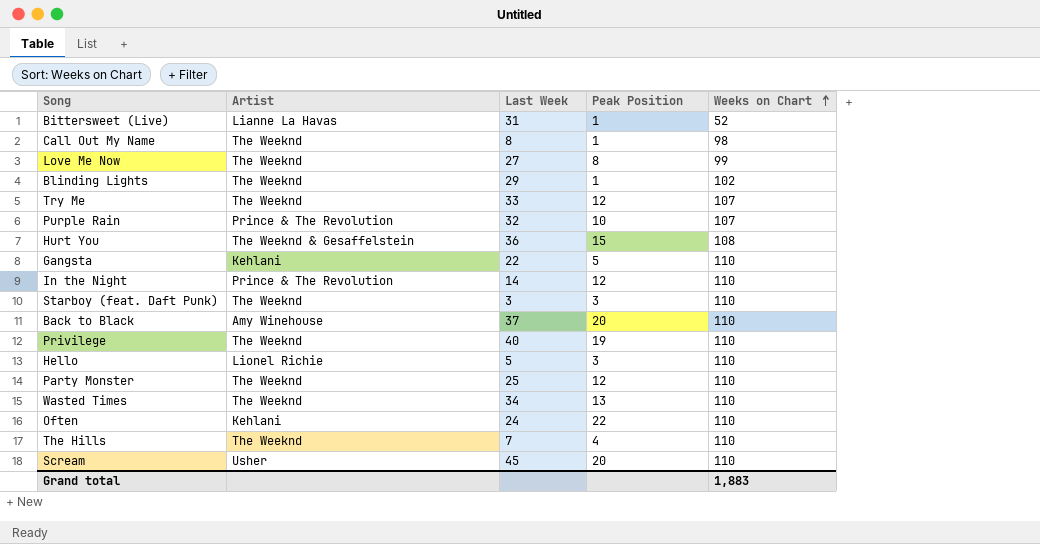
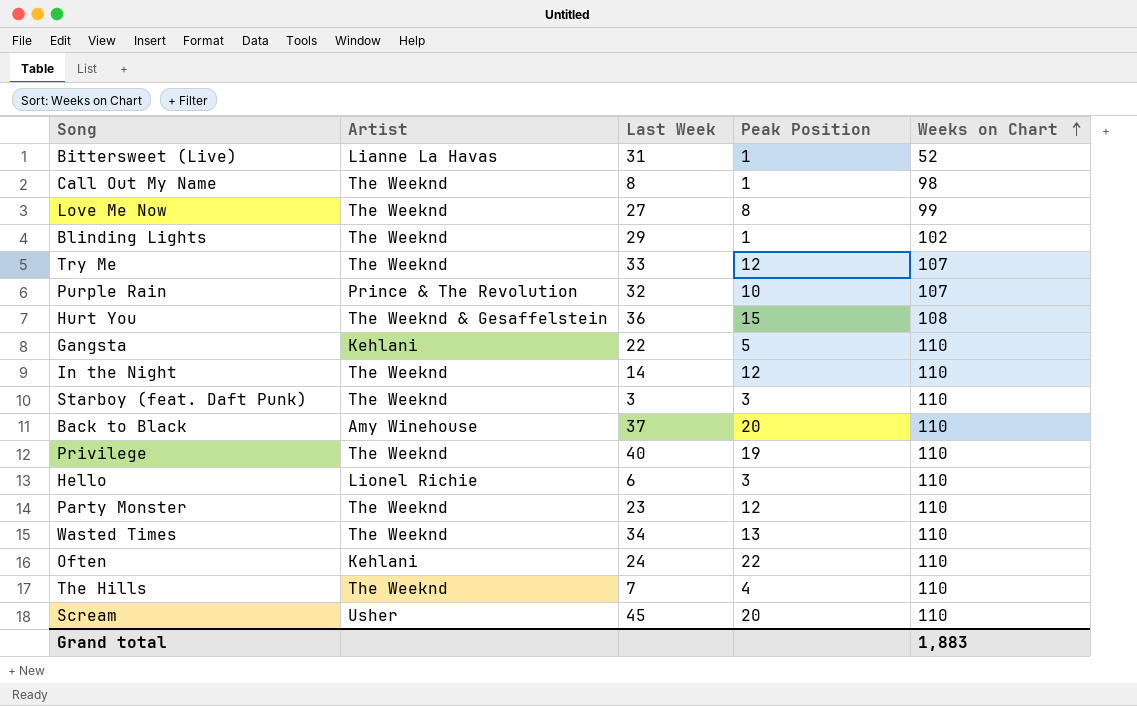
In the Night | Artist: Prince & The Revolution -> The Weeknd
Hello | Last Week: 5 -> 6
Party Monster | Last Week: 25 -> 23

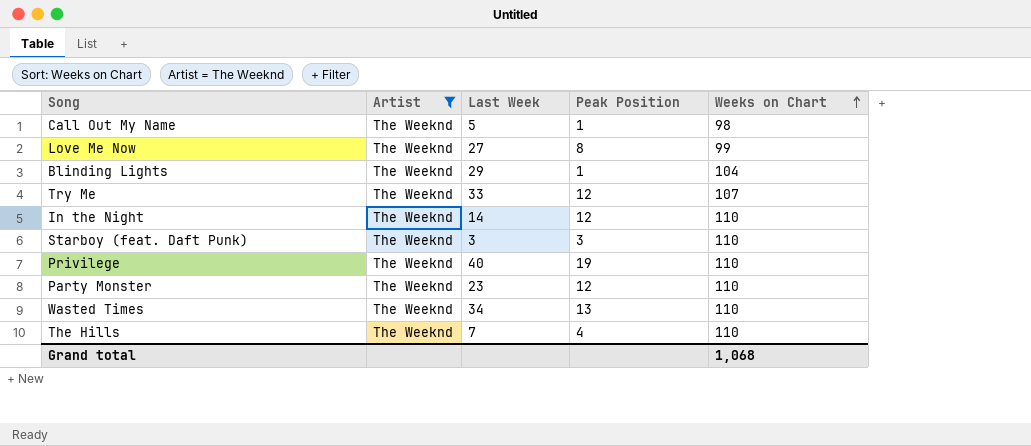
filter: none -> Artist = The Weeknd
Call Out My Name | Last Week: 8 -> 5
Blinding Lights | Weeks on Chart: 102 -> 104
Grand total | Weeks on Chart: 1,883 -> 1,068

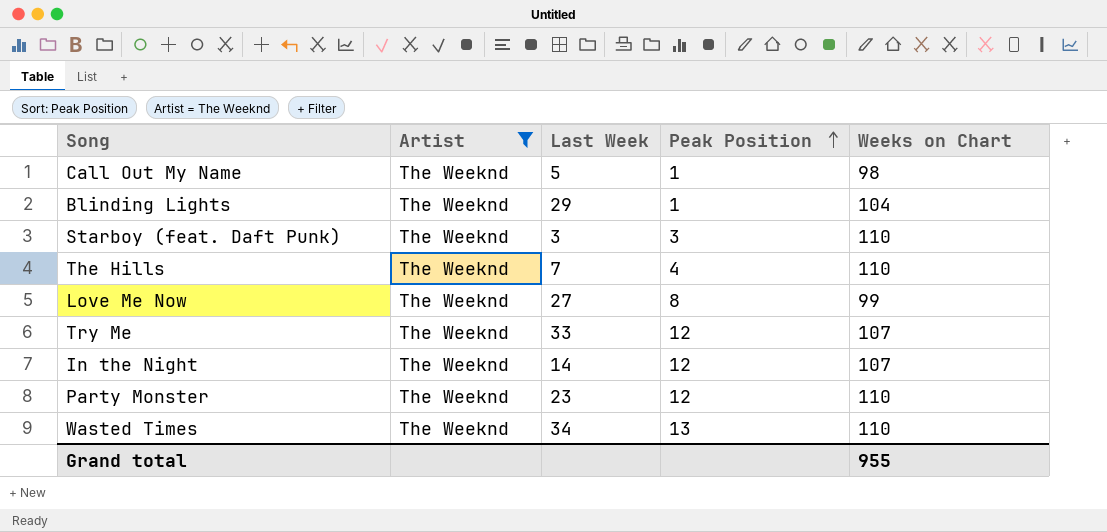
row order: Weeks on Chart ascending -> Peak Position ascending
row Privilege: The Weeknd | 40 | 19 | 110 -> none
In the Night | Weeks on Chart: 110 -> 107
Grand total | Weeks on Chart: 1,068 -> 955

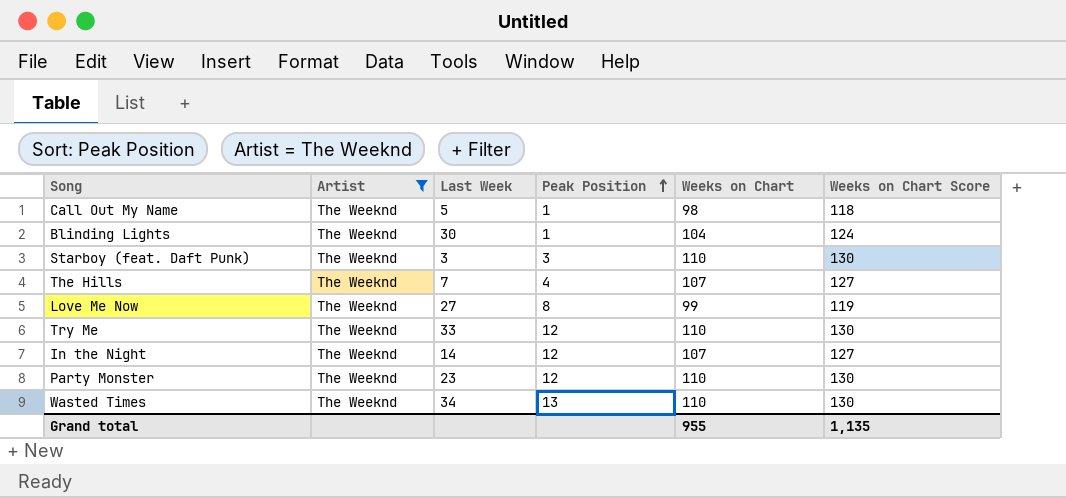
column Weeks on Chart Score | formula: none -> [Weeks on Chart] + 20
Blinding Lights | Last Week: 29 -> 30
The Hills | Weeks on Chart: 110 -> 107
Try Me | Weeks on Chart: 107 -> 110

